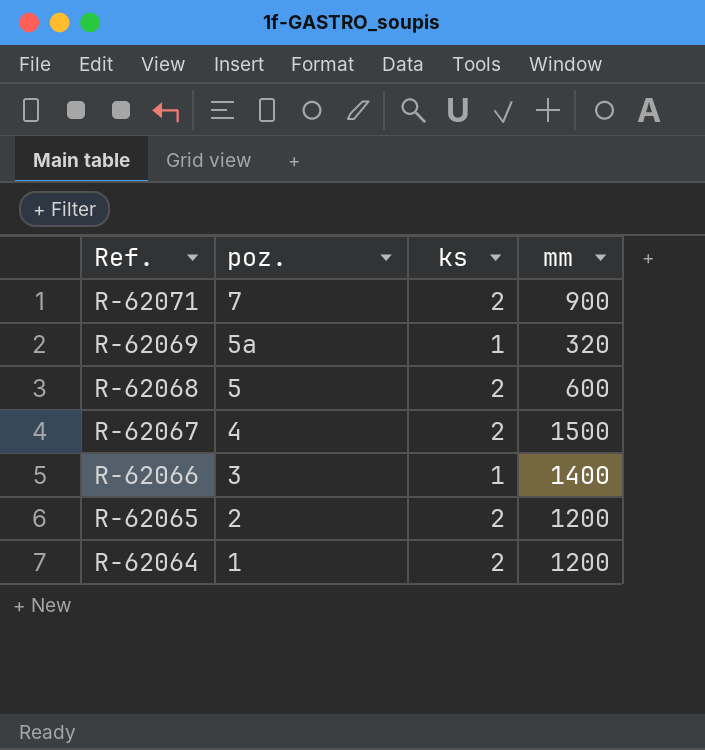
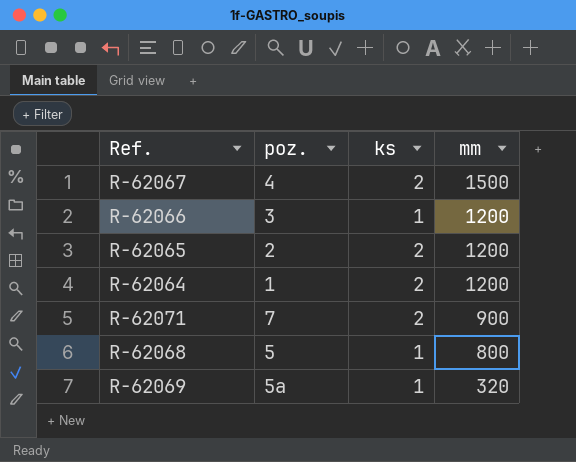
row order: Ref. descending -> mm descending
R-62066 | mm: 1400 -> 1200
R-62068 | ks: 2 -> 1
R-62068 | mm: 600 -> 800

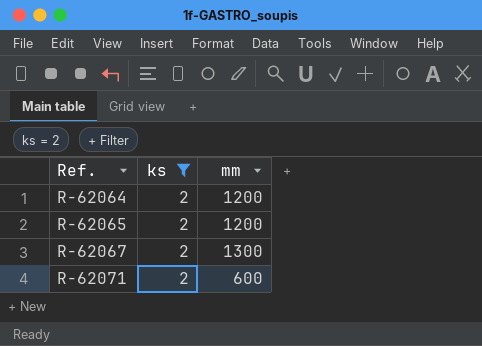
filter: none -> ks = 2
row order: mm descending -> Ref. ascending
column poz. | position: 2 -> none
R-62067 | mm: 1500 -> 1300
R-62071 | mm: 900 -> 600

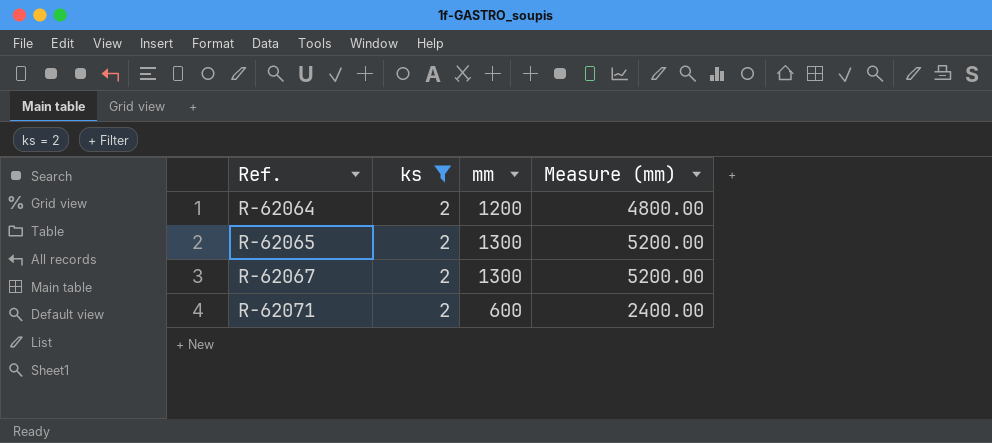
column Measure (mm) | formula: none -> [mm] * 4
R-62065 | mm: 1200 -> 1300

